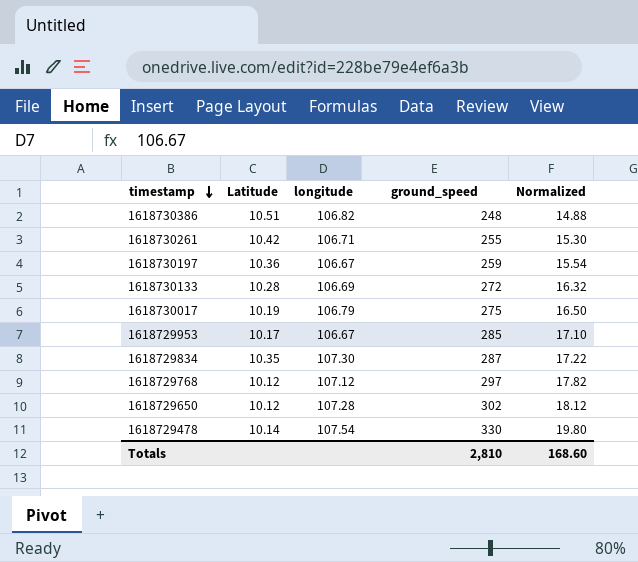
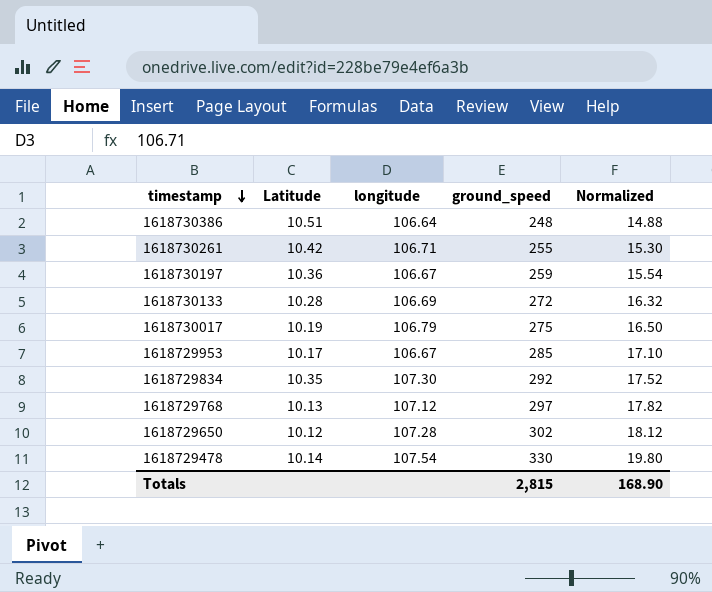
1618730386 | longitude: 106.82 -> 106.64
1618729834 | ground_speed: 287 -> 292
1618729834 | Normalized: 17.22 -> 17.52
1618729768 | Latitude: 10.12 -> 10.13
Totals | ground_speed: 2,810 -> 2,815
Totals | Normalized: 168.60 -> 168.90

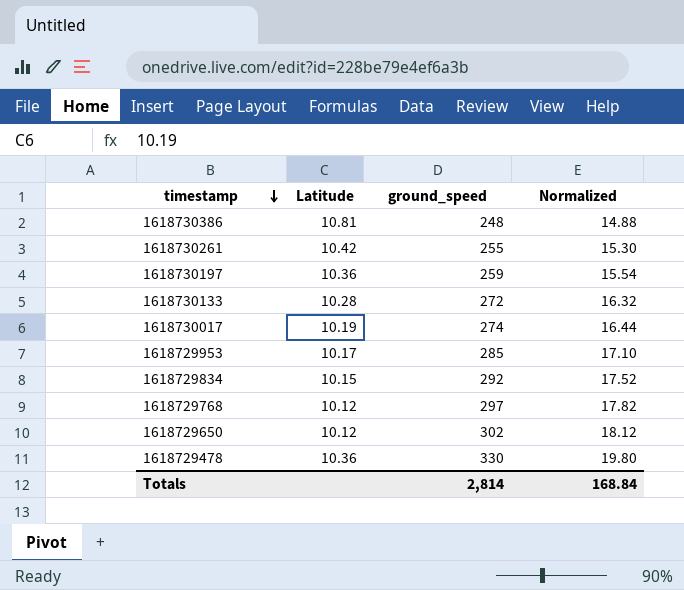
column longitude | position: 3 -> none
1618730386 | Latitude: 10.51 -> 10.81
1618730017 | ground_speed: 275 -> 274
1618730017 | Normalized: 16.50 -> 16.44
1618729834 | Latitude: 10.35 -> 10.15
1618729768 | Latitude: 10.13 -> 10.12
1618729478 | Latitude: 10.14 -> 10.36
Totals | ground_speed: 2,815 -> 2,814
Totals | Normalized: 168.90 -> 168.84

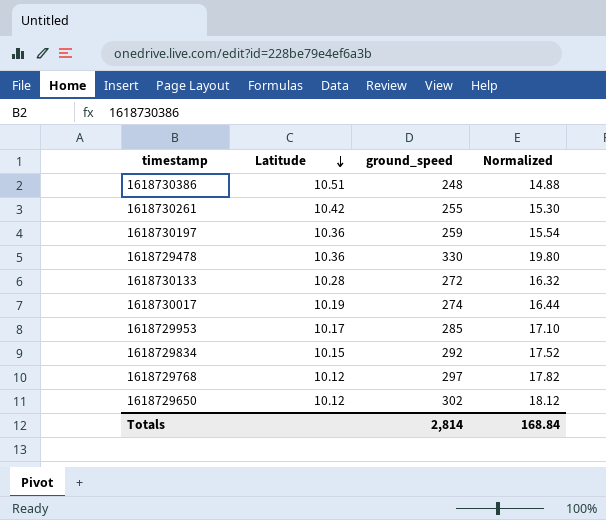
row order: timestamp descending -> Latitude descending
1618730386 | Latitude: 10.81 -> 10.51

